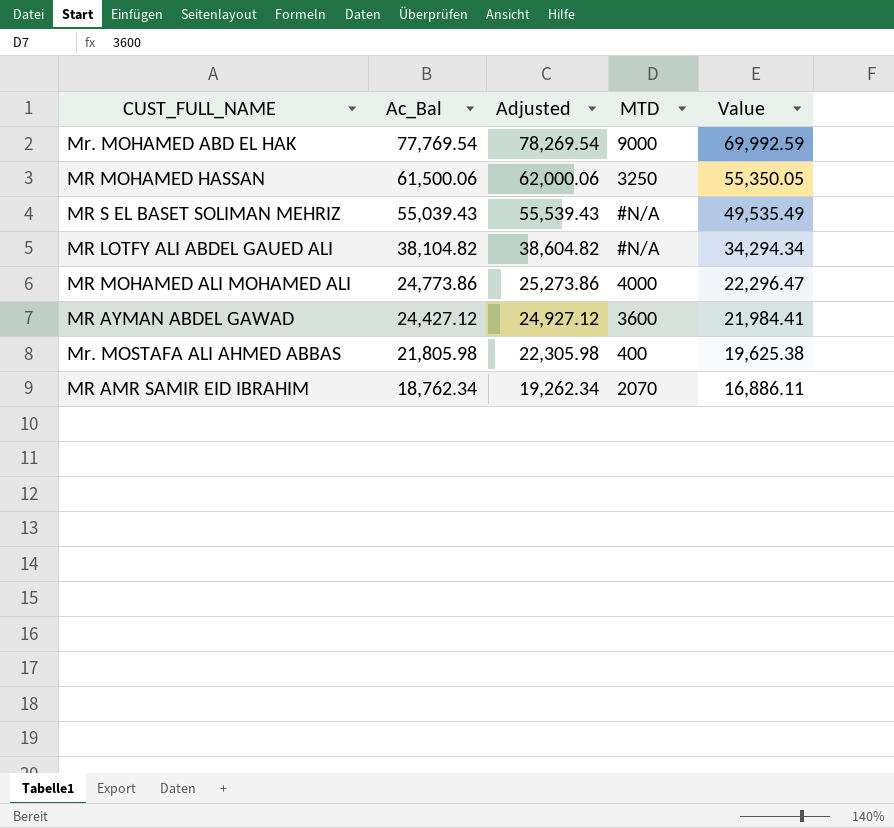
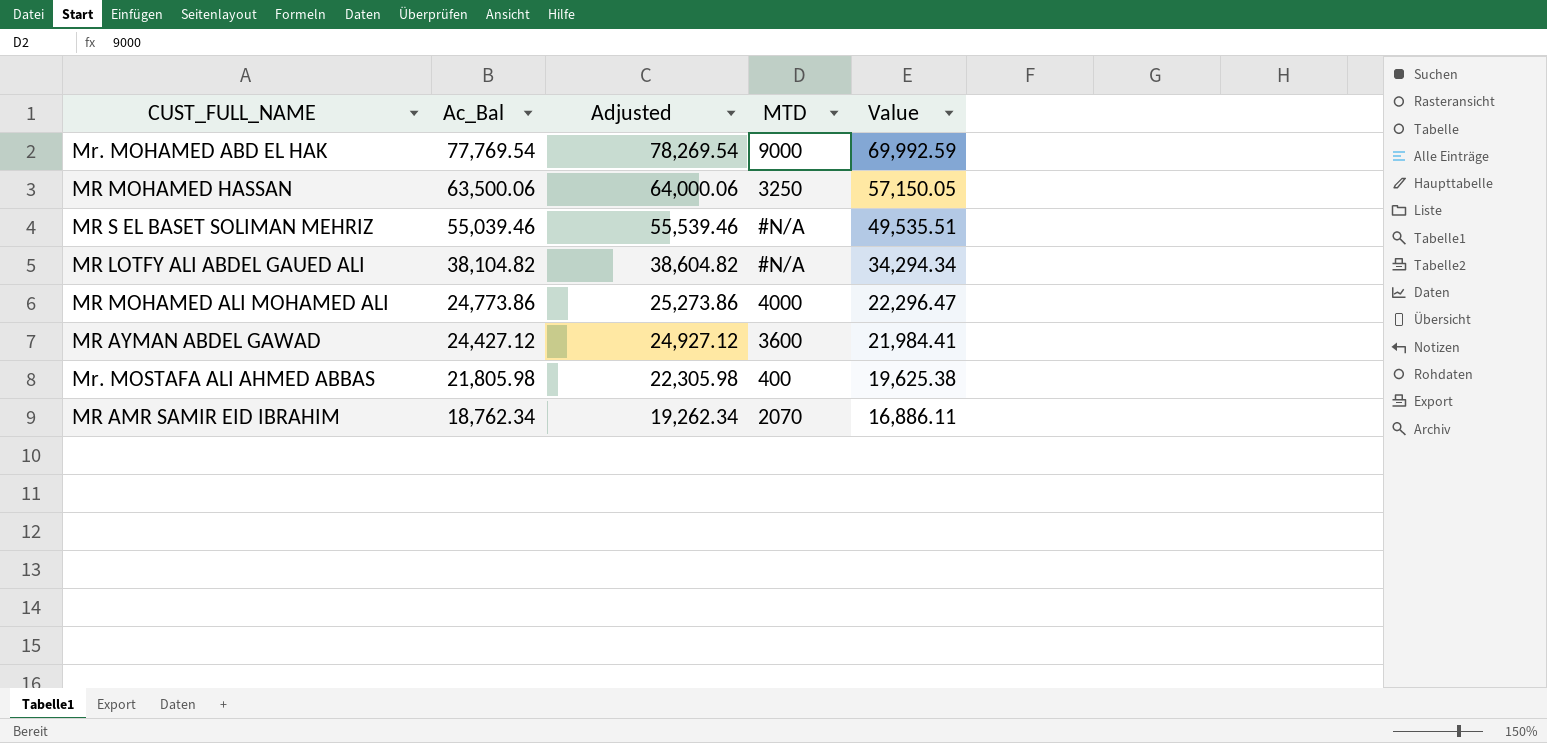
MR MOHAMED HASSAN | Ac_Bal: 61,500.06 -> 63,500.06
MR MOHAMED HASSAN | Adjusted: 62,000.06 -> 64,000.06
MR MOHAMED HASSAN | Value: 55,350.05 -> 57,150.05
MR S EL BASET SOLIMAN MEHRIZ | Ac_Bal: 55,039.43 -> 55,039.46
MR S EL BASET SOLIMAN MEHRIZ | Adjusted: 55,539.43 -> 55,539.46
MR S EL BASET SOLIMAN MEHRIZ | Value: 49,535.49 -> 49,535.51

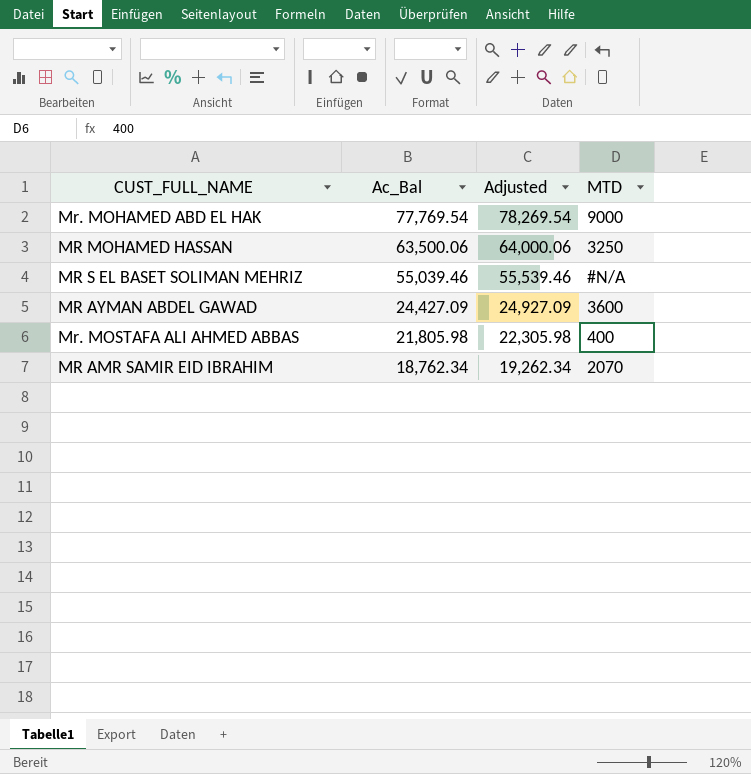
column Value | formula: [Ac_Bal] * 0.9 -> none
row MR LOTFY ALI ABDEL GAUED ALI: 38,104.82 | 38,604.82 | #N/A | 34,294.34 -> none
row MR MOHAMED ALI MOHAMED ALI: 24,773.86 | 25,273.86 | 4000 | 22,296.47 -> none
MR AYMAN ABDEL GAWAD | Ac_Bal: 24,427.12 -> 24,427.09
MR AYMAN ABDEL GAWAD | Adjusted: 24,927.12 -> 24,927.09

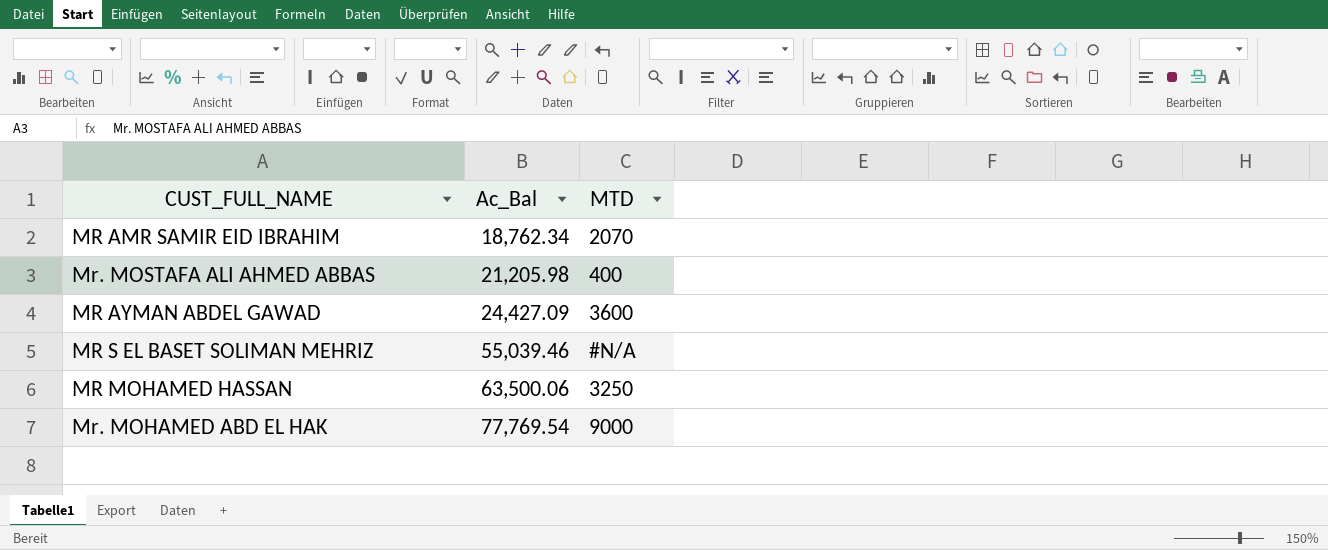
row order: Ac_Bal descending -> Ac_Bal ascending
column Adjusted | formula: [Ac_Bal] + 500 -> none
Mr. MOSTAFA ALI AHMED ABBAS | Ac_Bal: 21,805.98 -> 21,205.98

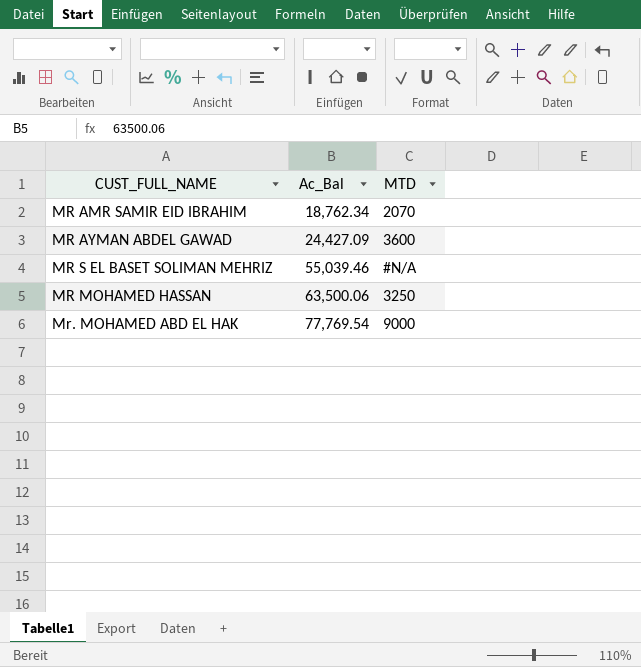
row Mr. MOSTAFA ALI AHMED ABBAS: 21,205.98 | 400 -> none

